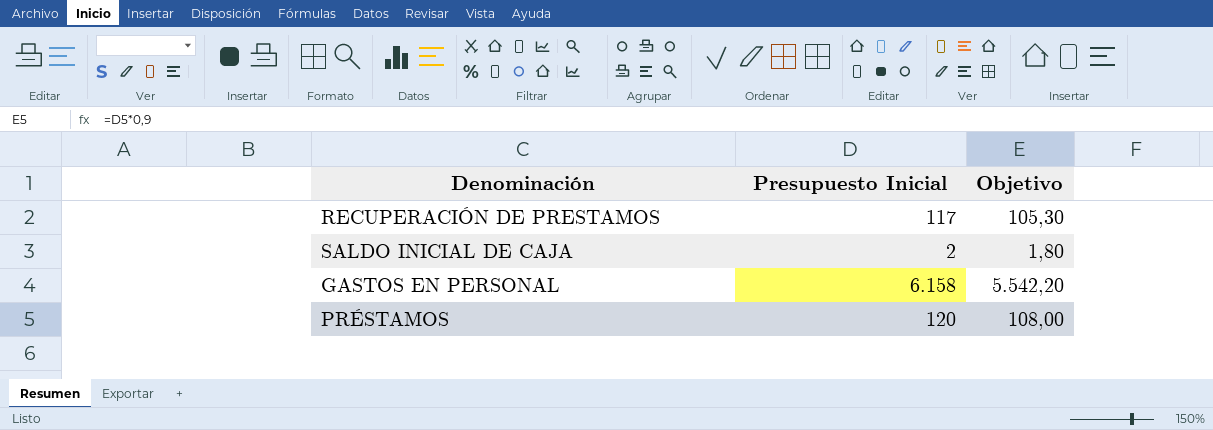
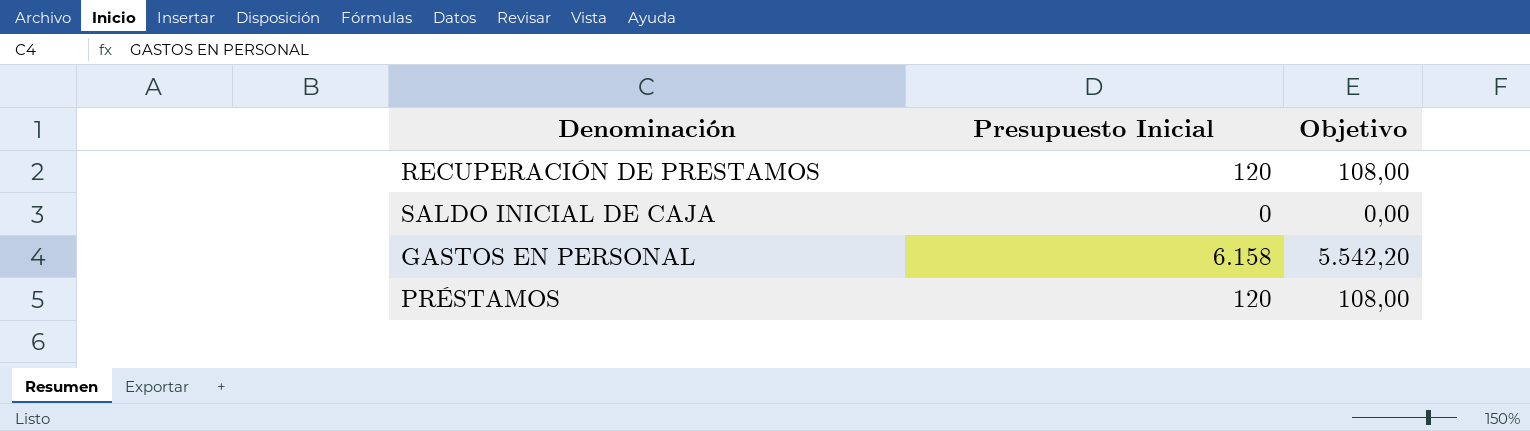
RECUPERACIÓN DE PRESTAMOS | Presupuesto Inicial: 117 -> 120
RECUPERACIÓN DE PRESTAMOS | Objetivo: 105,30 -> 108,00
SALDO INICIAL DE CAJA | Presupuesto Inicial: 2 -> 0
SALDO INICIAL DE CAJA | Objetivo: 1,80 -> 0,00

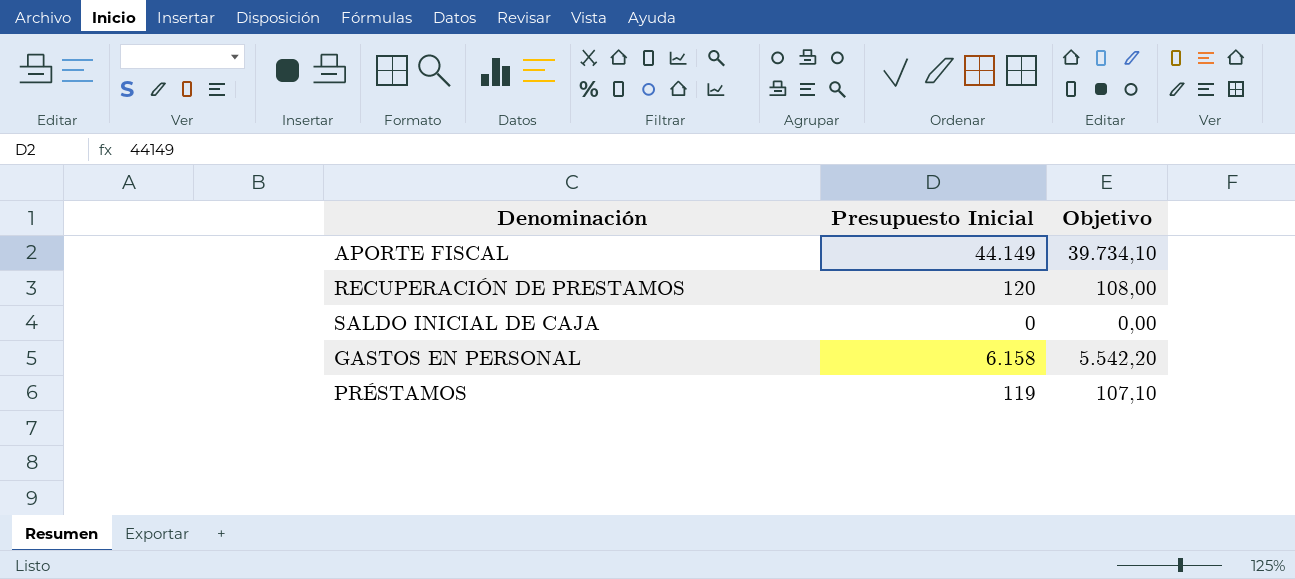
row APORTE FISCAL: none -> 44.149 | 39.734,10
PRÉSTAMOS | Presupuesto Inicial: 120 -> 119
PRÉSTAMOS | Objetivo: 108,00 -> 107,10

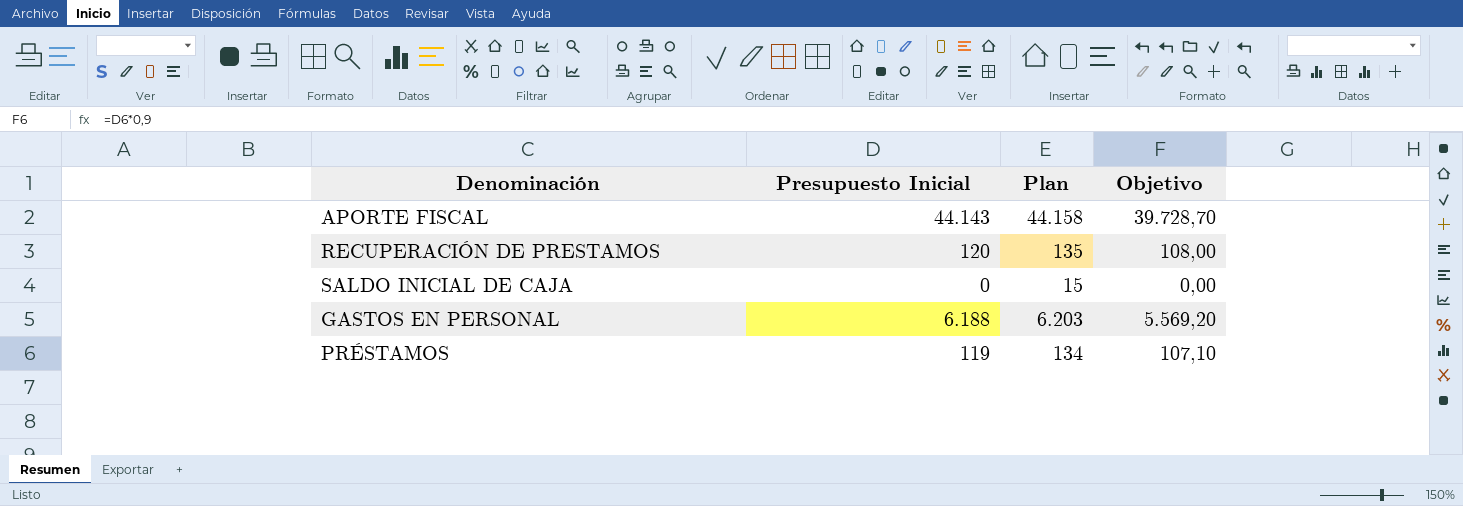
column Plan | formula: none -> [Presupuesto Inicial] + 15
APORTE FISCAL | Presupuesto Inicial: 44.149 -> 44.143
APORTE FISCAL | Objetivo: 39.734,10 -> 39.728,70
GASTOS EN PERSONAL | Presupuesto Inicial: 6.158 -> 6.188
GASTOS EN PERSONAL | Objetivo: 5.542,20 -> 5.569,20

